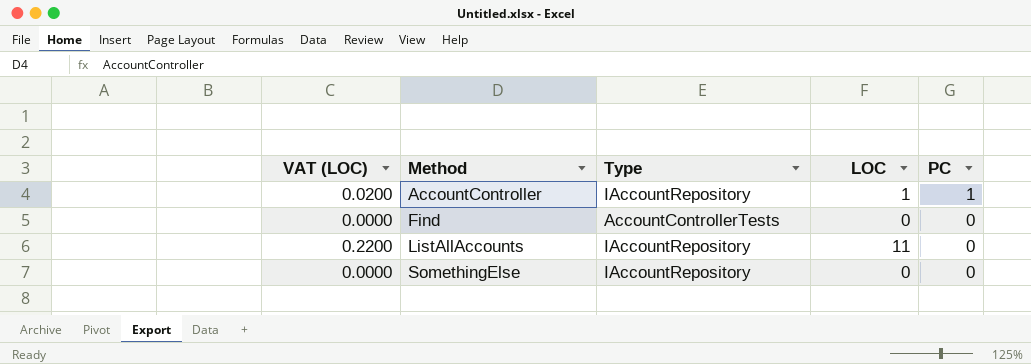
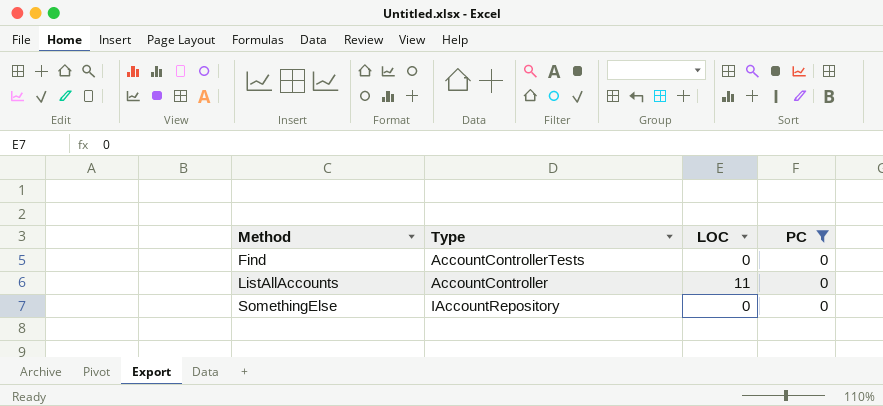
filter: none -> PC = 0
column VAT (LOC) | formula: [LOC] * 0.02 -> none
ListAllAccounts | Type: IAccountRepository -> AccountController

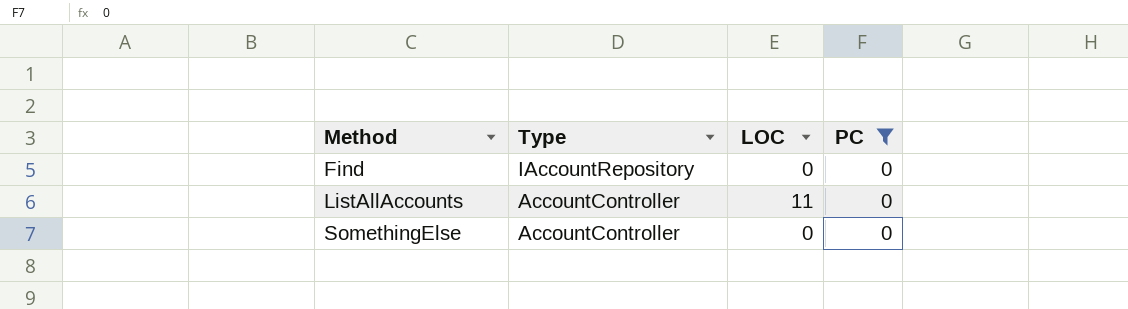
Find | Type: AccountControllerTests -> IAccountRepository
SomethingElse | Type: IAccountRepository -> AccountController

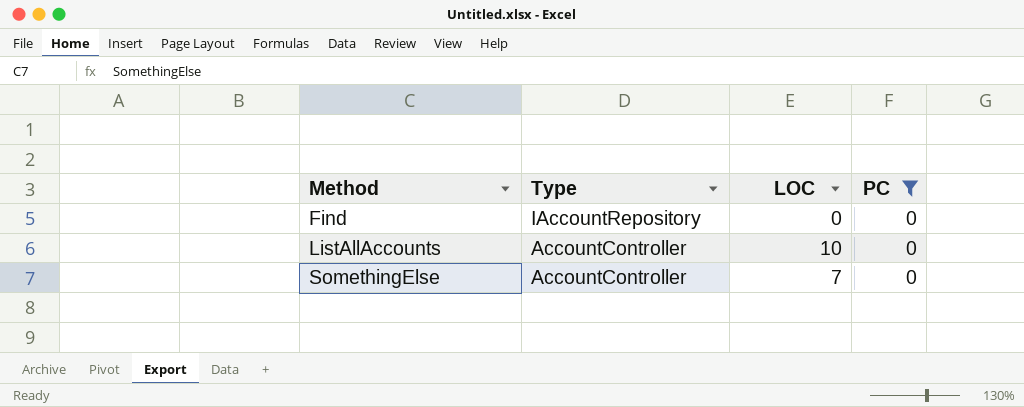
ListAllAccounts | LOC: 11 -> 10
SomethingElse | LOC: 0 -> 7

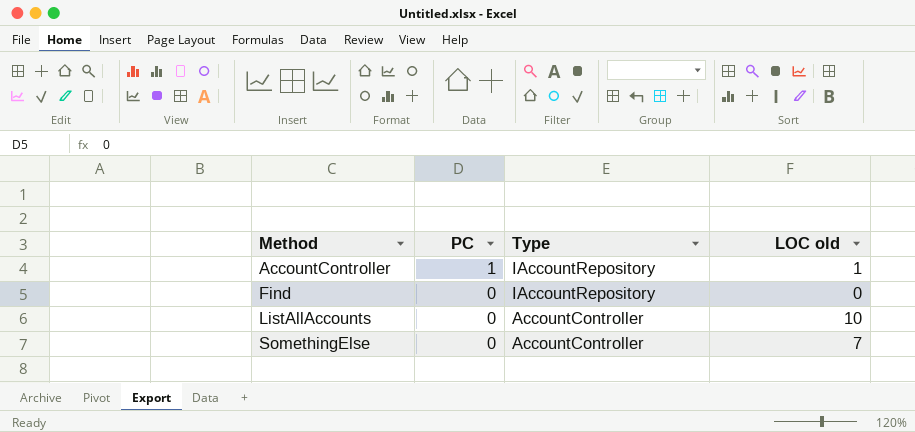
filter: PC = 0 -> none
column PC | position: 4 -> 2
column name: LOC -> LOC old

